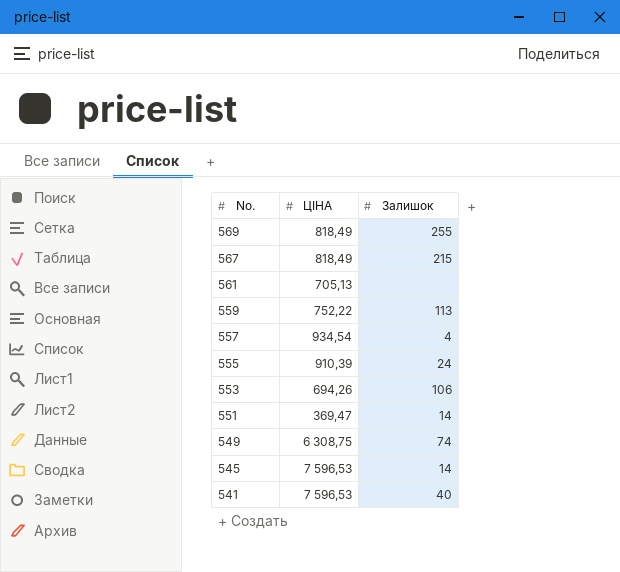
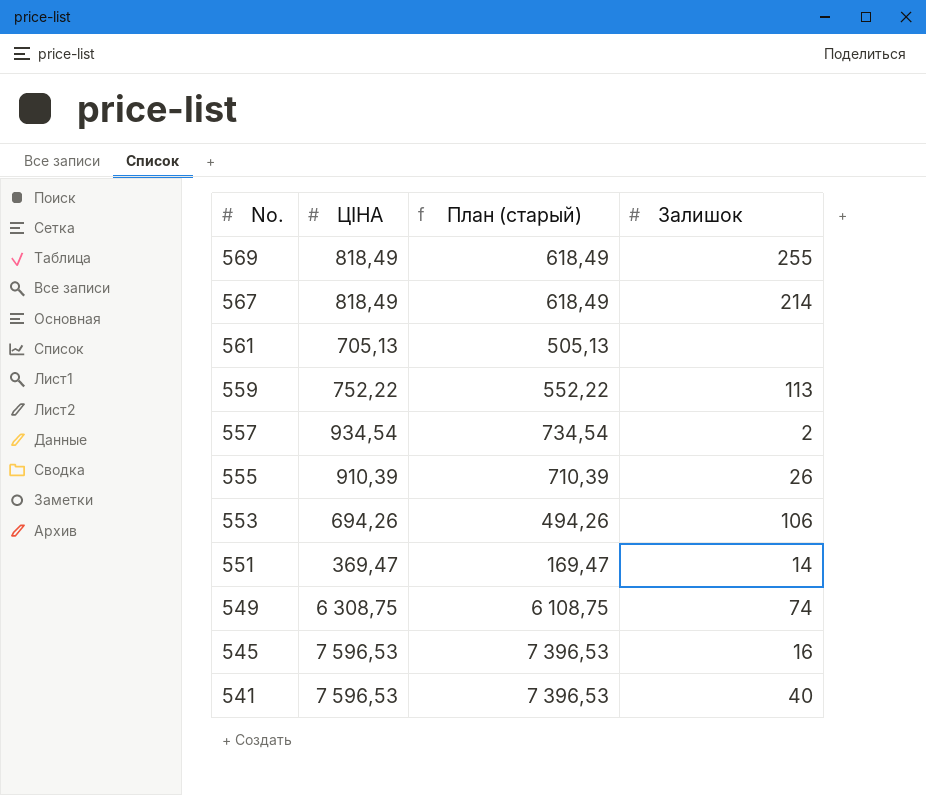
column План (старый) | formula: none -> [ЦІНА] - 200
567 | Залишок: 215 -> 214
557 | Залишок: 4 -> 2
555 | Залишок: 24 -> 26
545 | Залишок: 14 -> 16

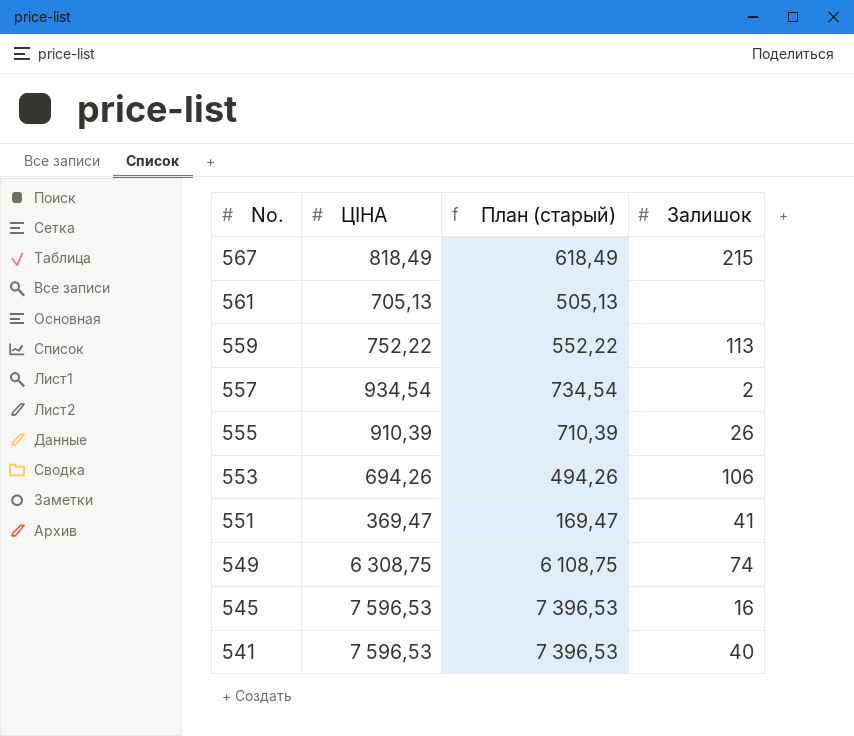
row 569: 818,49 | 618,49 | 255 -> none
567 | Залишок: 214 -> 215
551 | Залишок: 14 -> 41

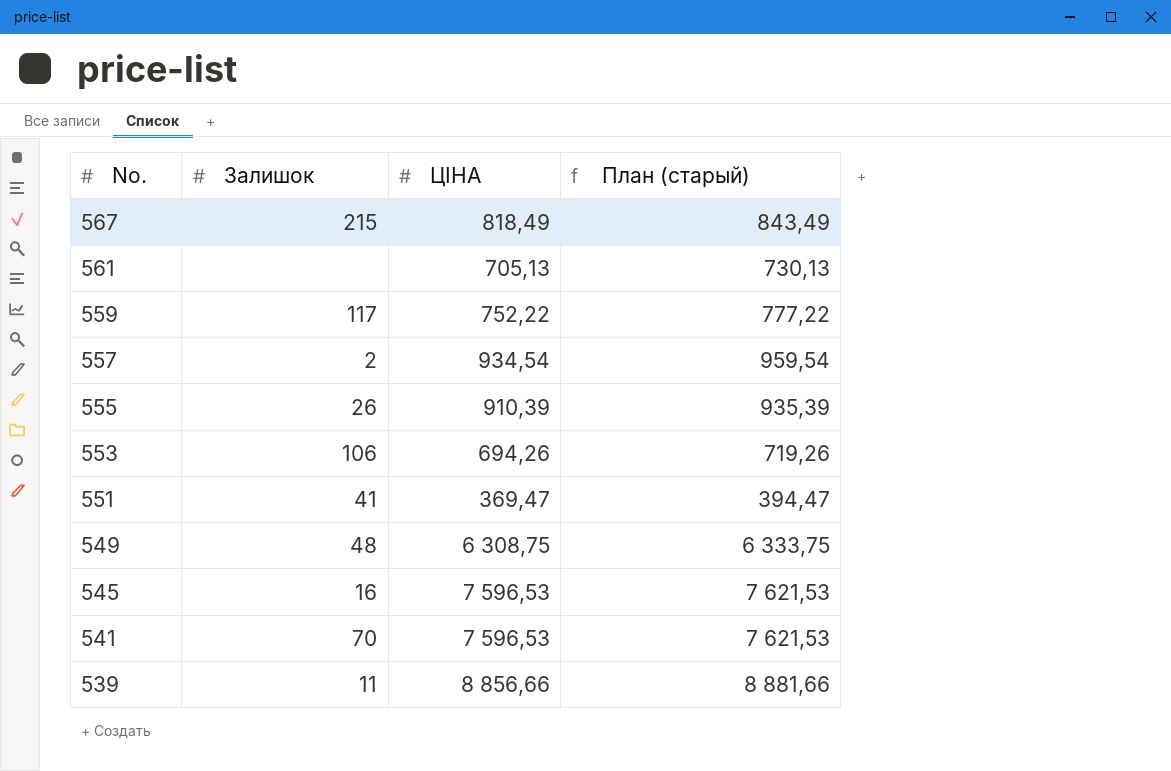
column Залишок | position: 4 -> 2
column План (старый) | formula: [ЦІНА] - 200 -> [ЦІНА] + 25
559 | Залишок: 113 -> 117
549 | Залишок: 74 -> 48
541 | Залишок: 40 -> 70
row 539: none -> 11 | 8 856,66 | 8 881,66

